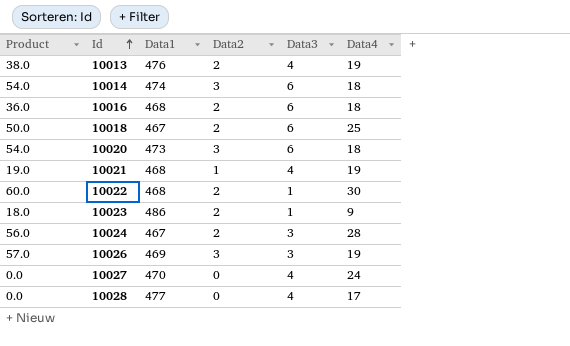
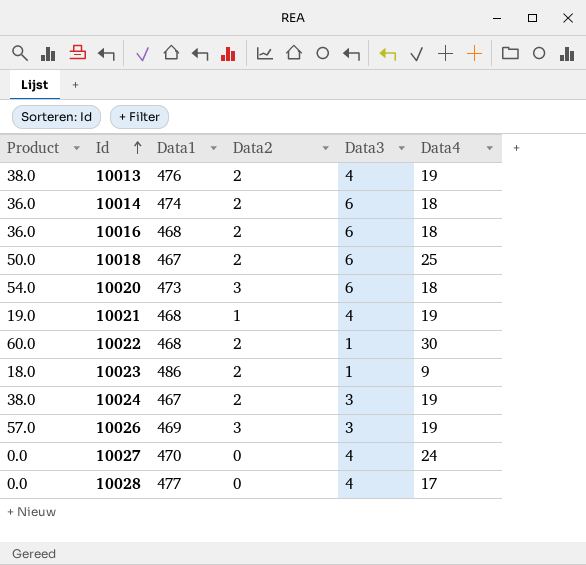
10014 | Product: 54.0 -> 36.0
10014 | Data2: 3 -> 2
10024 | Product: 56.0 -> 38.0
10024 | Data4: 28 -> 19

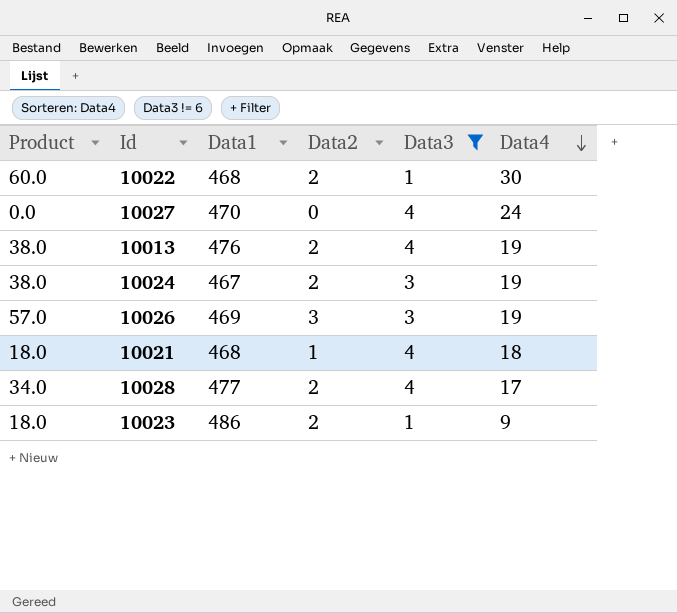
filter: none -> Data3 != 6
row order: Id ascending -> Data4 descending
10021 | Product: 19.0 -> 18.0
10021 | Data4: 19 -> 18
10028 | Product: 0.0 -> 34.0
10028 | Data2: 0 -> 2

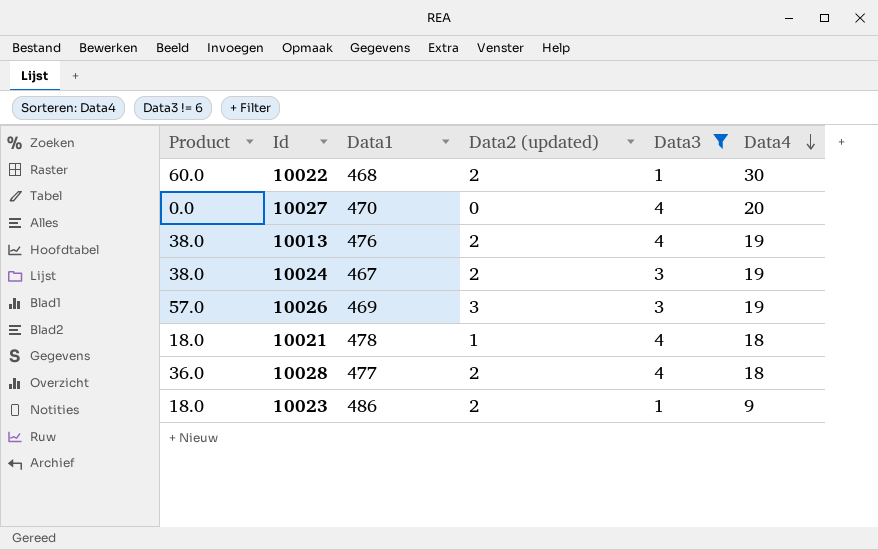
column name: Data2 -> Data2 (updated)
10027 | Data4: 24 -> 20
10021 | Data1: 468 -> 478
10028 | Product: 34.0 -> 36.0
10028 | Data4: 17 -> 18

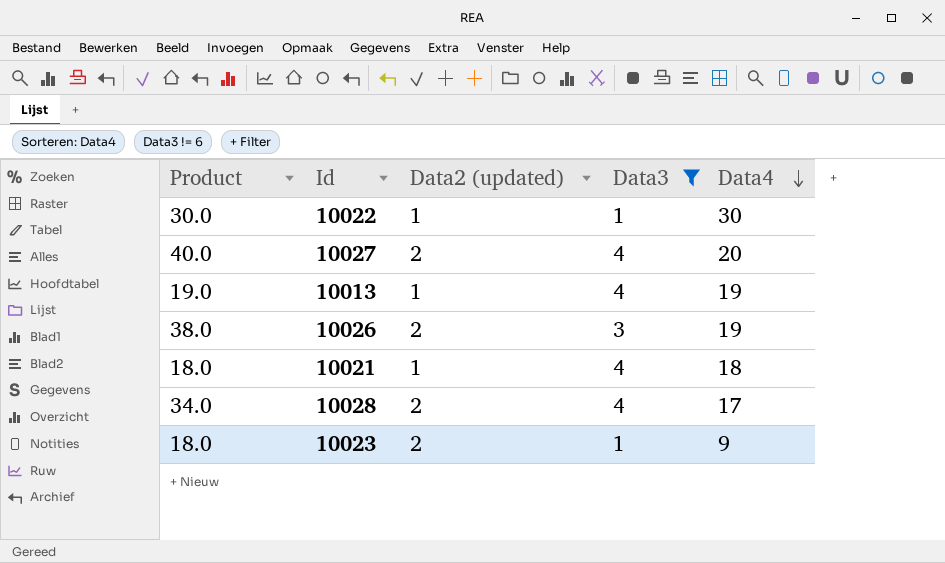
column Data1 | position: 3 -> none
row 10024: 38.0 | 467 | 2 | 3 | 19 -> none
10022 | Product: 60.0 -> 30.0
10022 | Data2 (updated): 2 -> 1
10027 | Product: 0.0 -> 40.0
10027 | Data2 (updated): 0 -> 2
10013 | Product: 38.0 -> 19.0
10013 | Data2 (updated): 2 -> 1
10026 | Product: 57.0 -> 38.0
10026 | Data2 (updated): 3 -> 2
10028 | Product: 36.0 -> 34.0
10028 | Data4: 18 -> 17

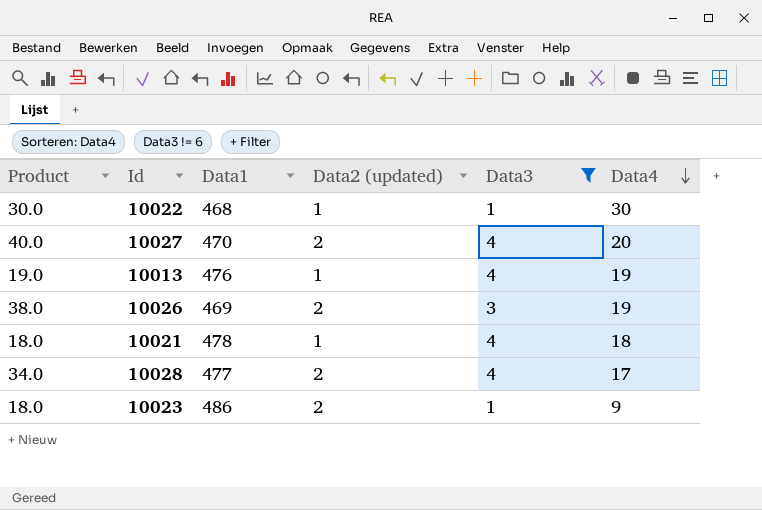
column Data1 | position: none -> 3

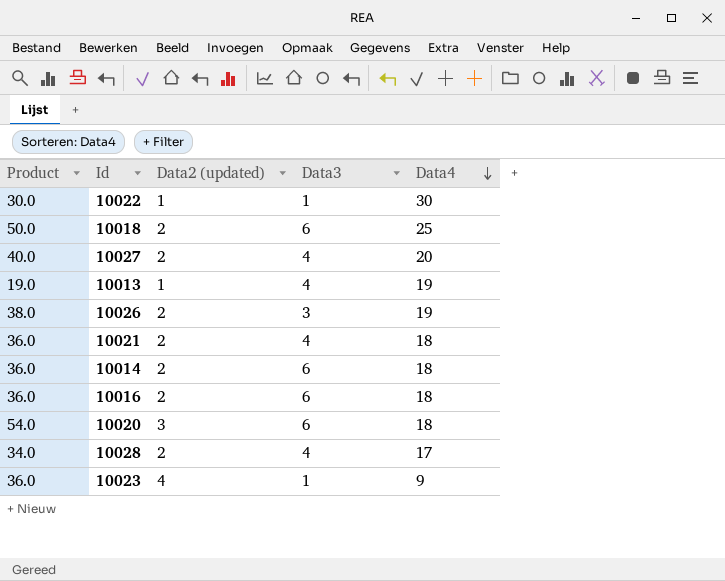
filter: Data3 != 6 -> none
column Data1 | position: 3 -> none
10021 | Product: 18.0 -> 36.0
10021 | Data2 (updated): 1 -> 2
10023 | Product: 18.0 -> 36.0
10023 | Data2 (updated): 2 -> 4

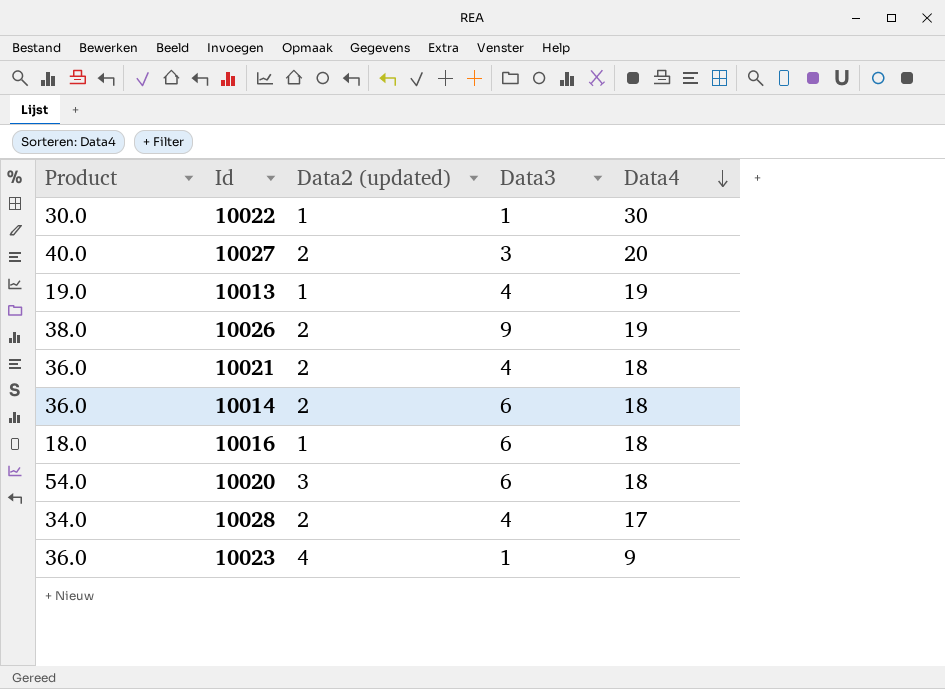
row 10018: 50.0 | 2 | 6 | 25 -> none
10027 | Data3: 4 -> 3
10026 | Data3: 3 -> 9
10016 | Product: 36.0 -> 18.0
10016 | Data2 (updated): 2 -> 1

